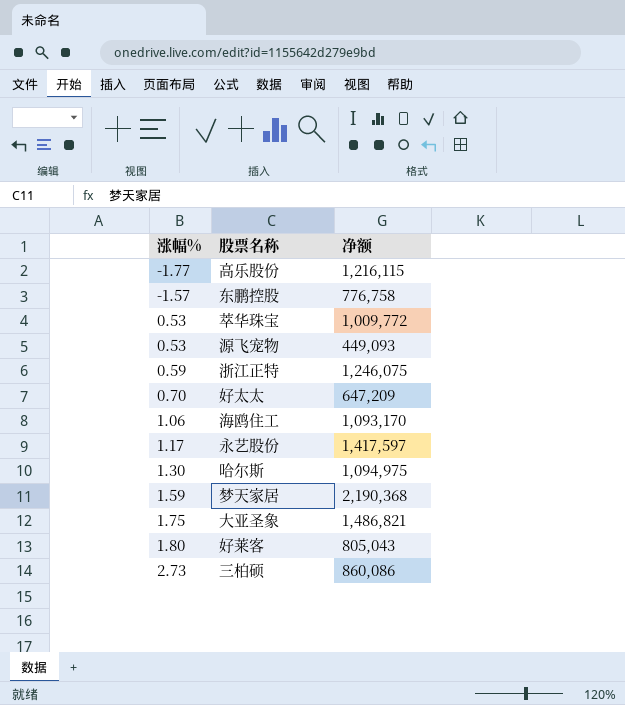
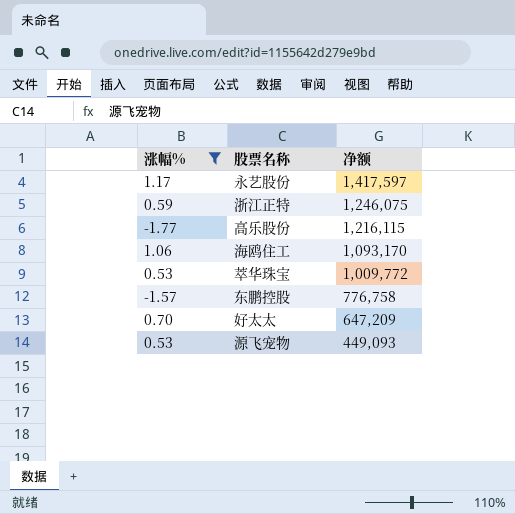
filter: none -> 涨幅% <= 1.17
row order: 涨幅% ascending -> 净额 descending

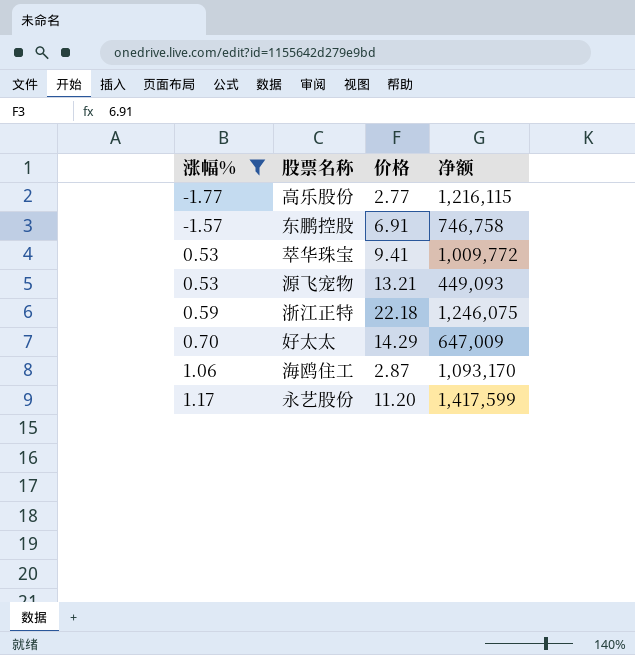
row order: 净额 descending -> 涨幅% ascending
column 价格 | position: none -> 3
东鹏控股 | 净额: 776,758 -> 746,758
好太太 | 净额: 647,209 -> 647,009
永艺股份 | 净额: 1,417,597 -> 1,417,599

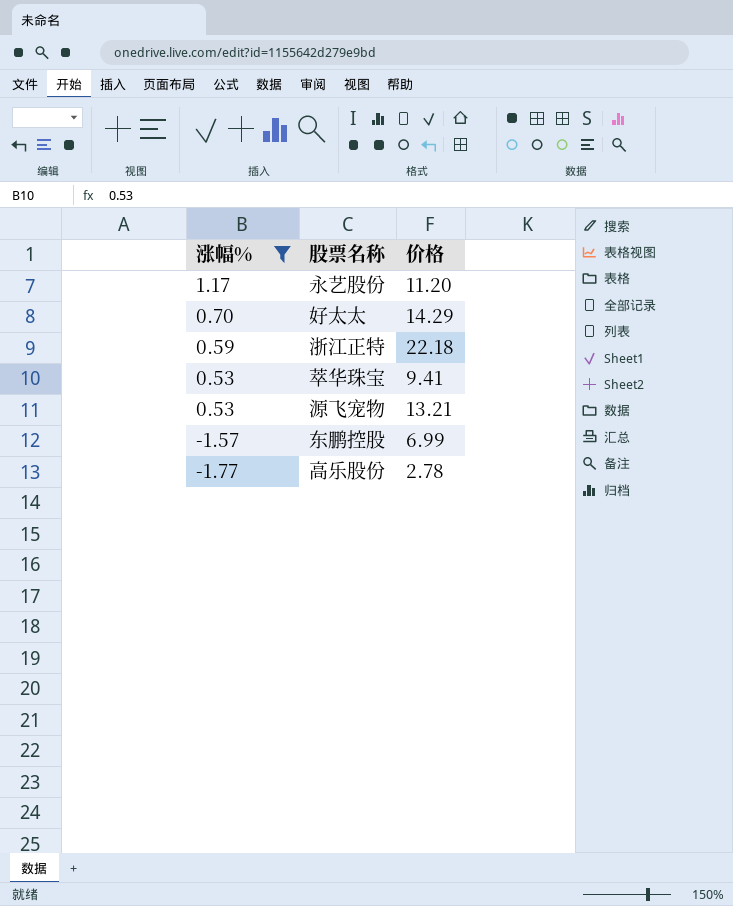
row order: 涨幅% ascending -> 涨幅% descending
column 净额 | position: 4 -> none
row 海鸥住工: 1.06 | 2.87 | 1,093,170 -> none
东鹏控股 | 价格: 6.91 -> 6.99
高乐股份 | 价格: 2.77 -> 2.78

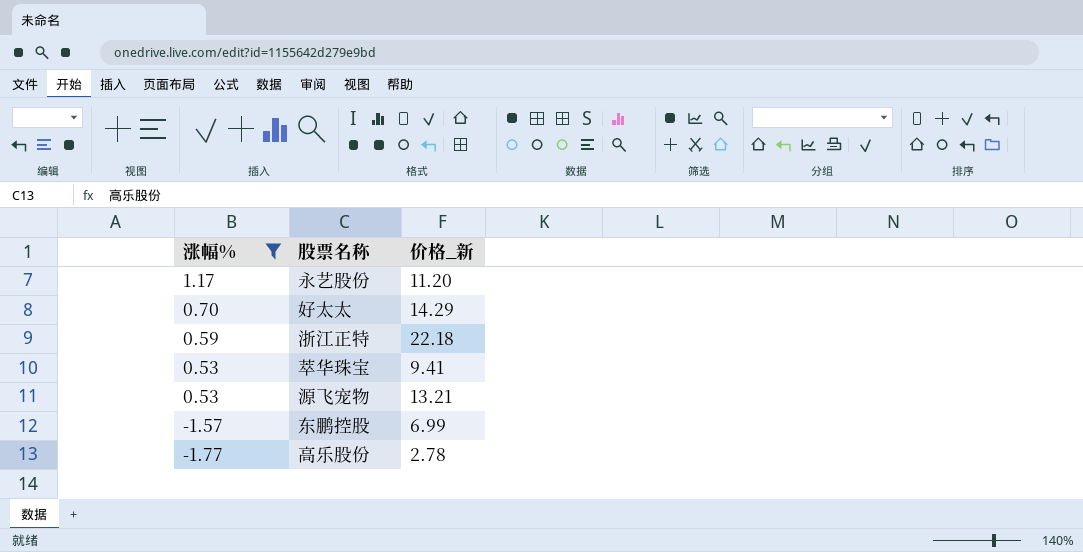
column name: 价格 -> 价格_新

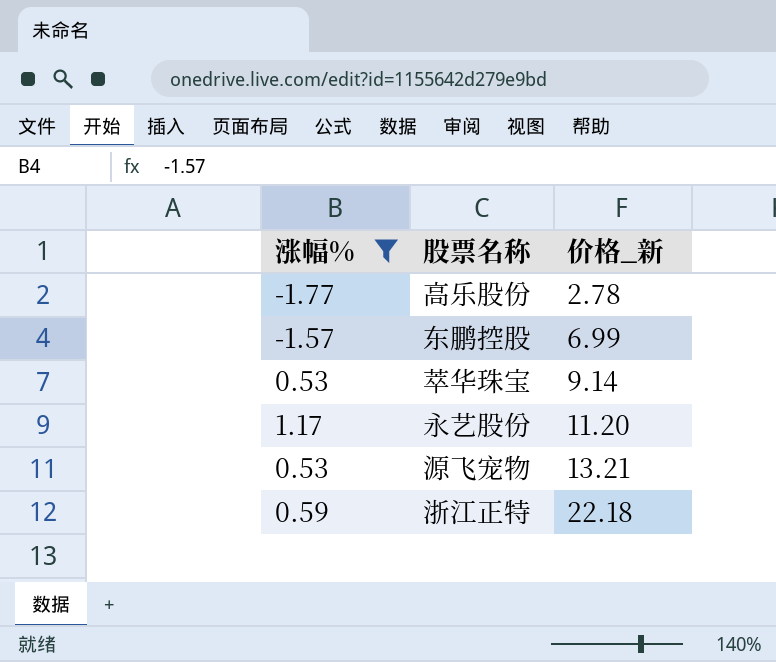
row order: 涨幅% descending -> 价格_新 ascending
row 好太太: 0.70 | 14.29 -> none
萃华珠宝 | 价格_新: 9.41 -> 9.14

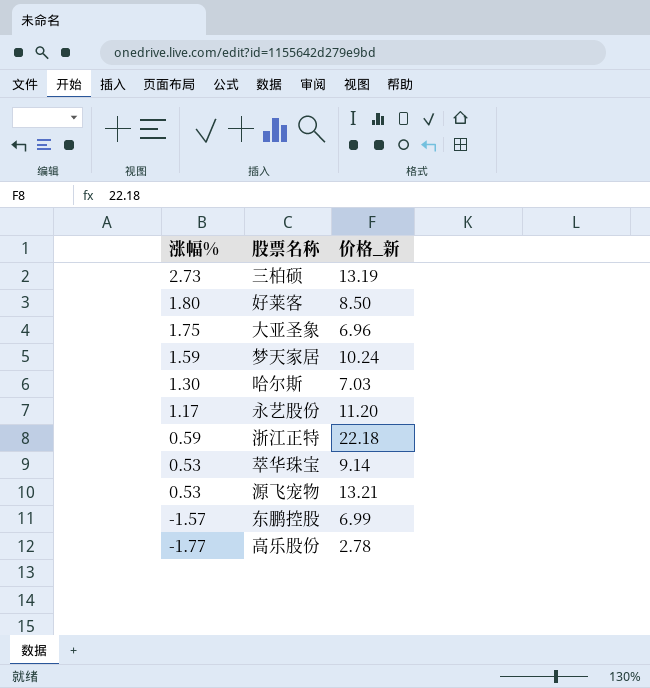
filter: 涨幅% <= 1.17 -> none
row order: 价格_新 ascending -> 涨幅% descending

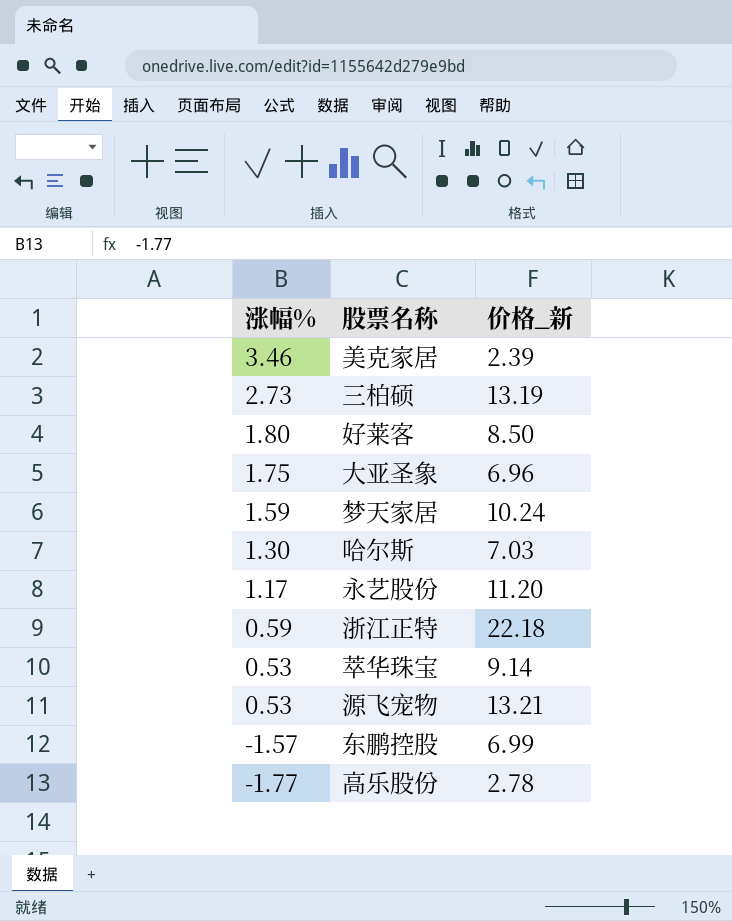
row 美克家居: none -> 3.46 | 2.39

